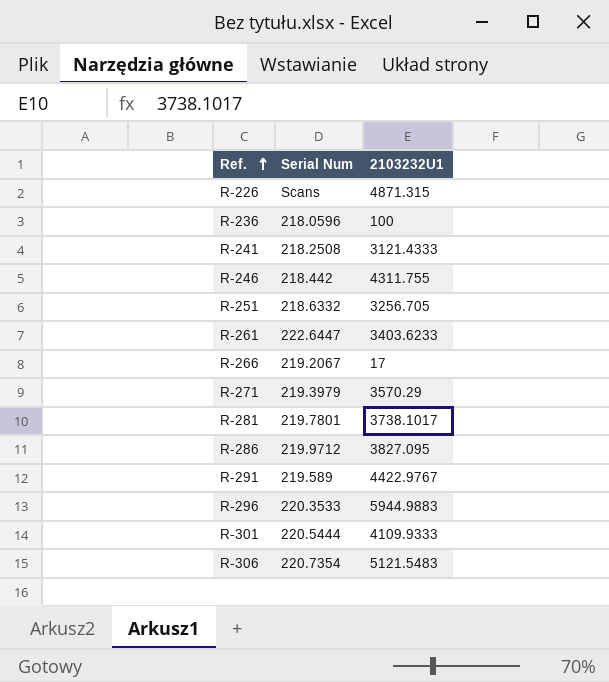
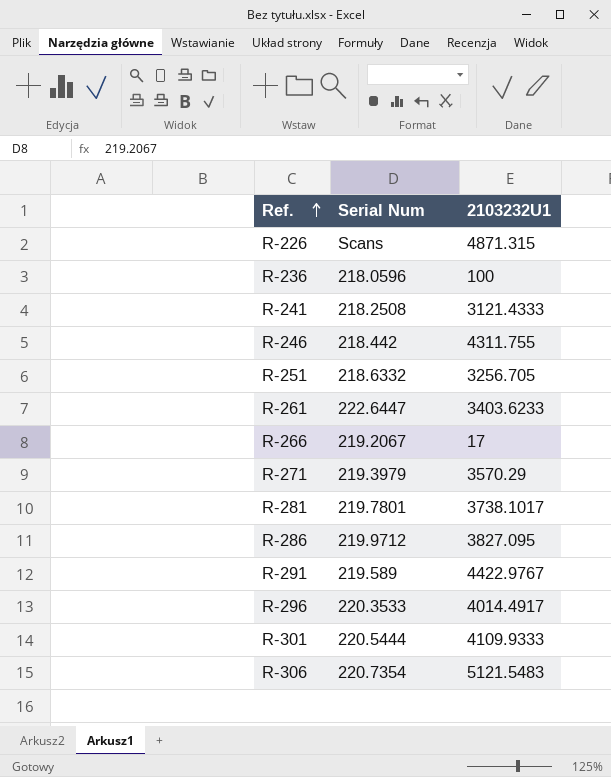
R-296 | 2103232U1: 5944.9883 -> 4014.4917

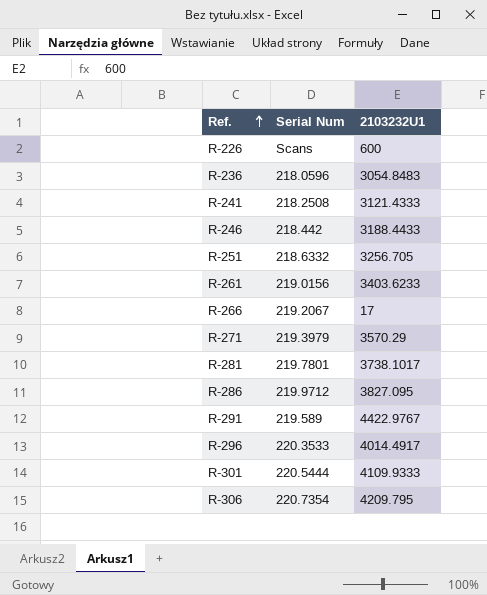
R-226 | 2103232U1: 4871.315 -> 600
R-236 | 2103232U1: 100 -> 3054.8483
R-246 | 2103232U1: 4311.755 -> 3188.4433
R-261 | Serial Num: 222.6447 -> 219.0156
R-306 | 2103232U1: 5121.5483 -> 4209.795

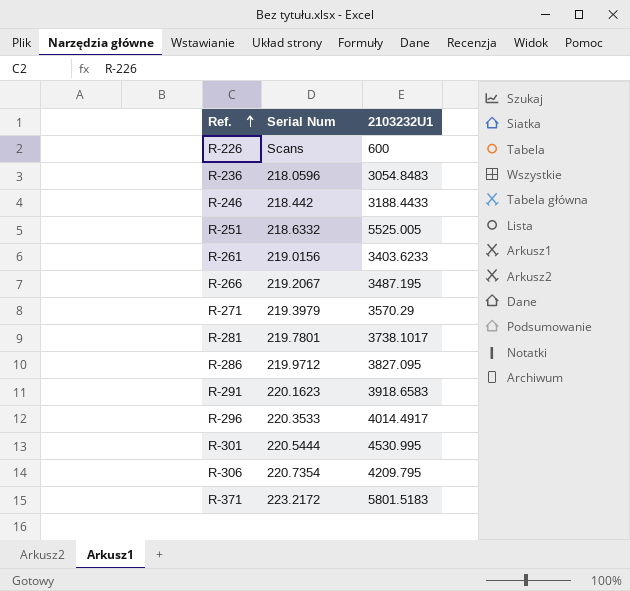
row R-241: 218.2508 | 3121.4333 -> none
R-251 | 2103232U1: 3256.705 -> 5525.005
R-266 | 2103232U1: 17 -> 3487.195
R-291 | Serial Num: 219.589 -> 220.1623
R-291 | 2103232U1: 4422.9767 -> 3918.6583
R-301 | 2103232U1: 4109.9333 -> 4530.995
row R-371: none -> 223.2172 | 5801.5183

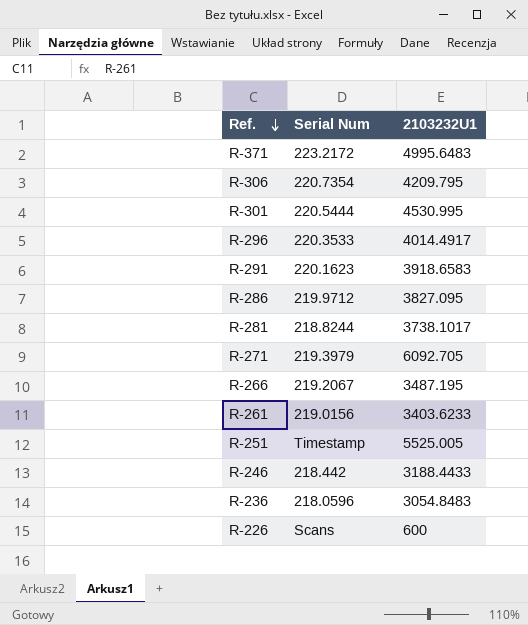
row order: Ref. ascending -> Ref. descending
R-371 | 2103232U1: 5801.5183 -> 4995.6483
R-281 | Serial Num: 219.7801 -> 218.8244
R-271 | 2103232U1: 3570.29 -> 6092.705
R-251 | Serial Num: 218.6332 -> Timestamp

